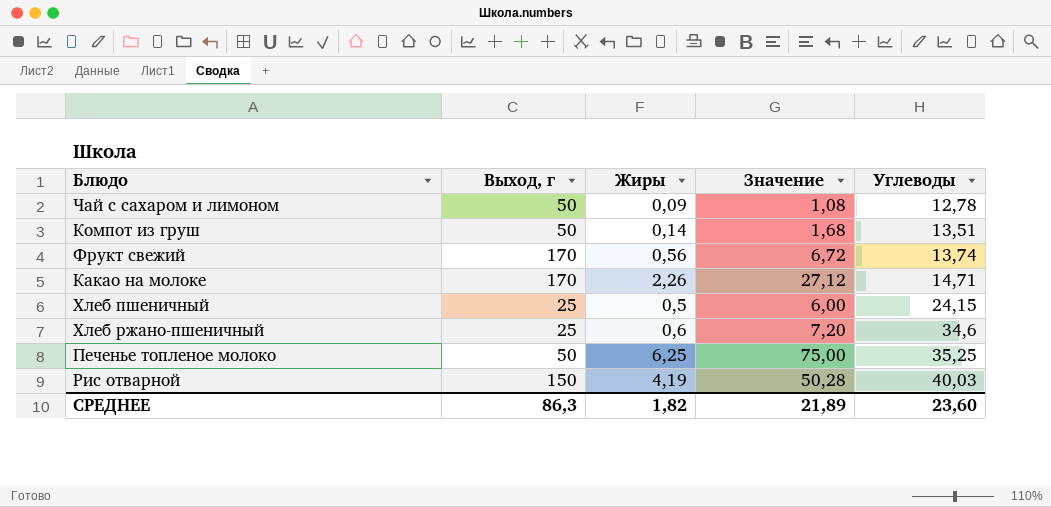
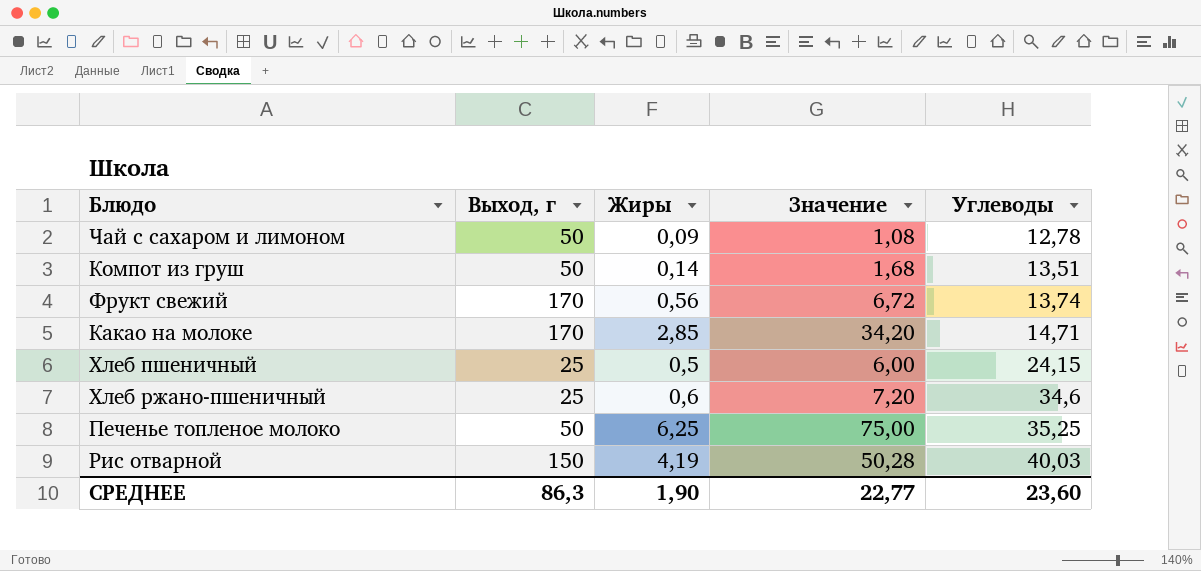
Какао на молоке | Жиры: 2,26 -> 2,85
Какао на молоке | Значение: 27,12 -> 34,20
СРЕДНЕЕ | Жиры: 1,82 -> 1,90
СРЕДНЕЕ | Значение: 21,89 -> 22,77

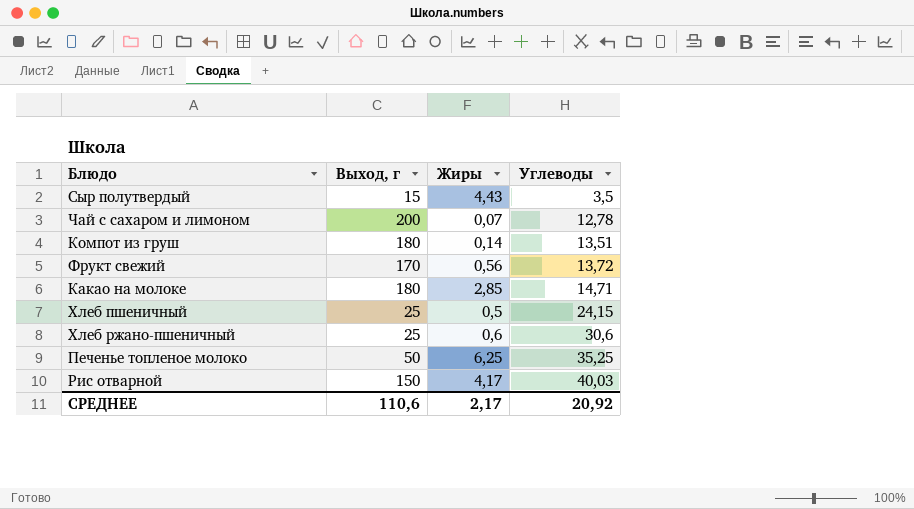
column Значение | formula: [Жиры] * 12 -> none
row Сыр полутвердый: none -> 15 | 4,43 | 3,5
Чай с сахаром и лимоном | Выход, г: 50 -> 200
Чай с сахаром и лимоном | Жиры: 0,09 -> 0,07
Компот из груш | Выход, г: 50 -> 180
Фрукт свежий | Углеводы: 13,74 -> 13,72
Какао на молоке | Выход, г: 170 -> 180
Хлеб ржано-пшеничный | Углеводы: 34,6 -> 30,6
Рис отварной | Жиры: 4,19 -> 4,17
СРЕДНЕЕ | Выход, г: 86,3 -> 110,6
СРЕДНЕЕ | Жиры: 1,90 -> 2,17
СРЕДНЕЕ | Углеводы: 23,60 -> 20,92

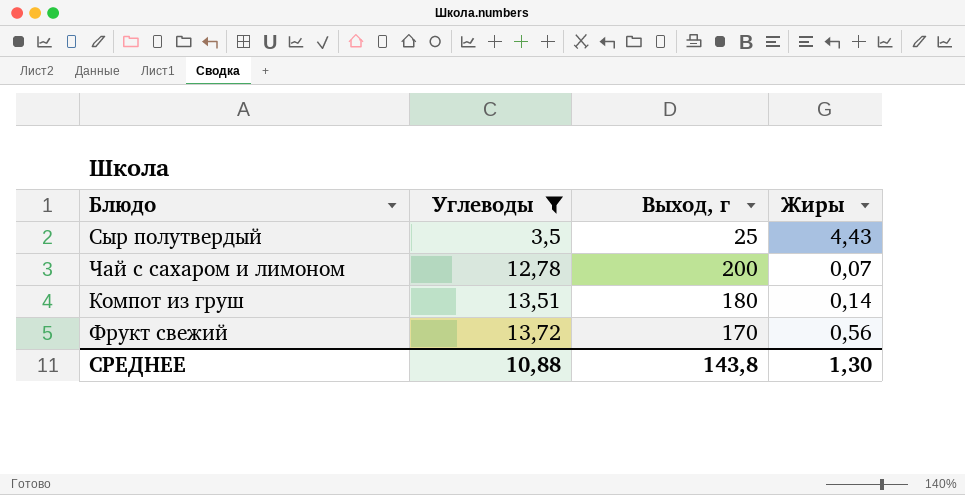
filter: none -> Углеводы <= 13,72
column Углеводы | position: 4 -> 2
Сыр полутвердый | Выход, г: 15 -> 25
СРЕДНЕЕ | Углеводы: 20,92 -> 10,88
СРЕДНЕЕ | Выход, г: 110,6 -> 143,8
СРЕДНЕЕ | Жиры: 2,17 -> 1,30

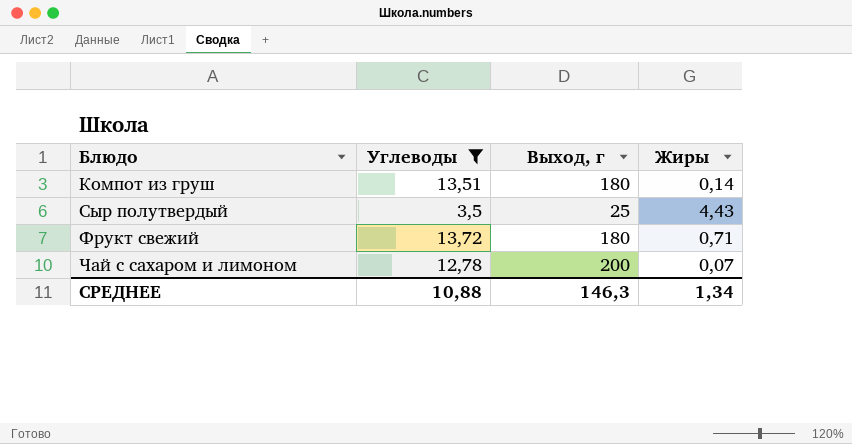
row order: Углеводы ascending -> Блюдо ascending
Фрукт свежий | Выход, г: 170 -> 180
Фрукт свежий | Жиры: 0,56 -> 0,71
СРЕДНЕЕ | Выход, г: 143,8 -> 146,3
СРЕДНЕЕ | Жиры: 1,30 -> 1,34

